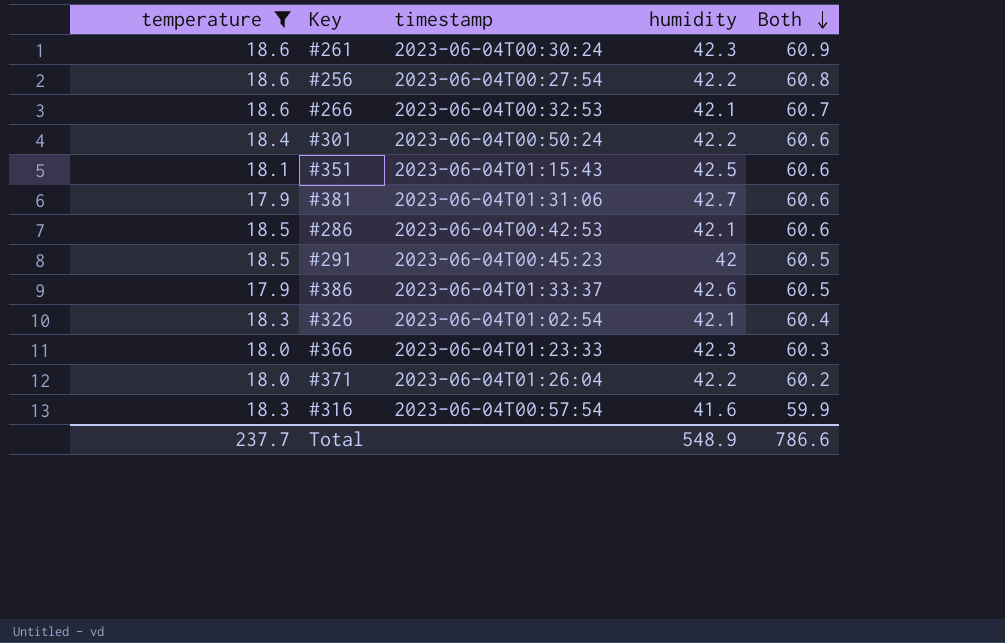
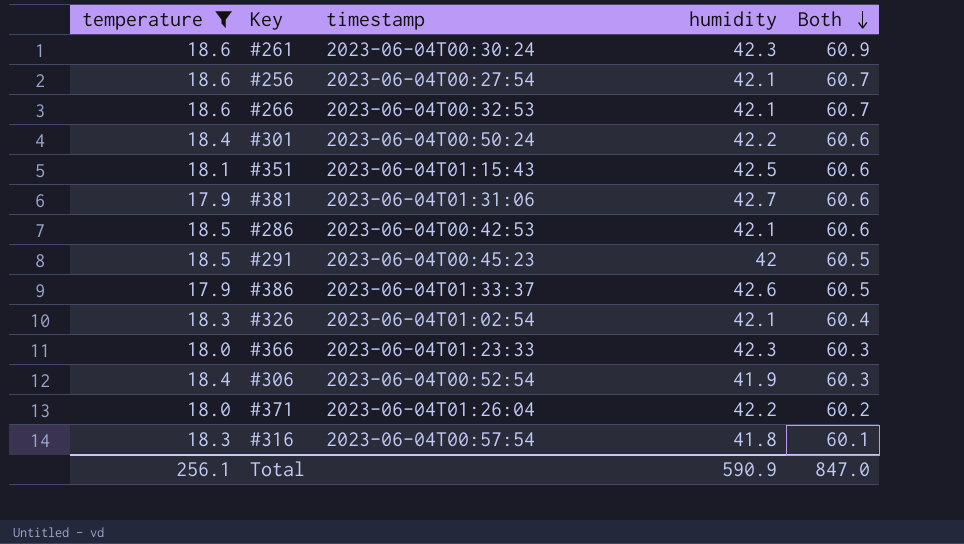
#256 | humidity: 42.2 -> 42.1
#256 | Both: 60.8 -> 60.7
row #306: none -> 18.4 | 2023-06-04T00:52:54 | 41.9 | 60.3
#316 | humidity: 41.6 -> 41.8
#316 | Both: 59.9 -> 60.1
Total | temperature: 237.7 -> 256.1
Total | humidity: 548.9 -> 590.9
Total | Both: 786.6 -> 847.0

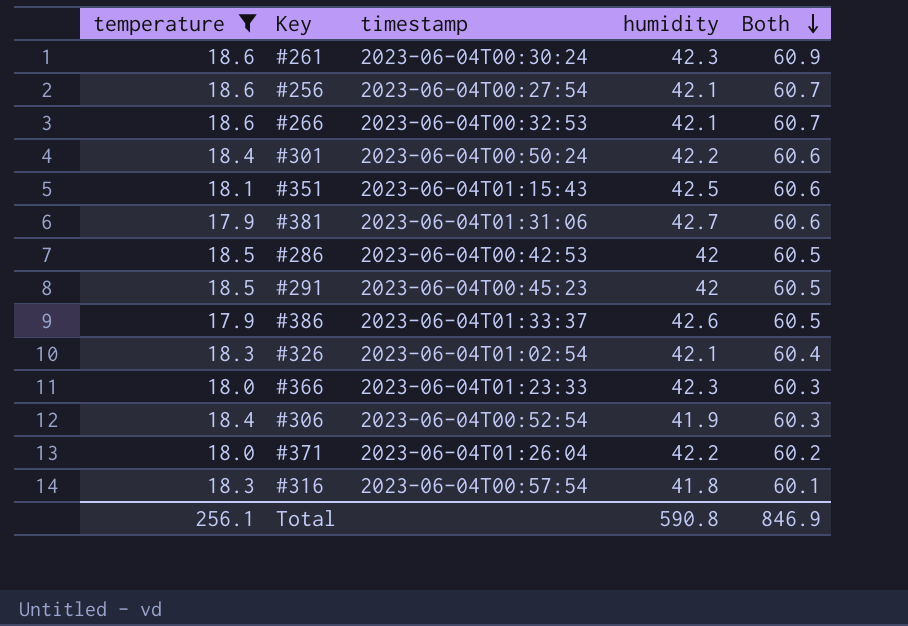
#286 | humidity: 42.1 -> 42
#286 | Both: 60.6 -> 60.5
Total | humidity: 590.9 -> 590.8
Total | Both: 847.0 -> 846.9

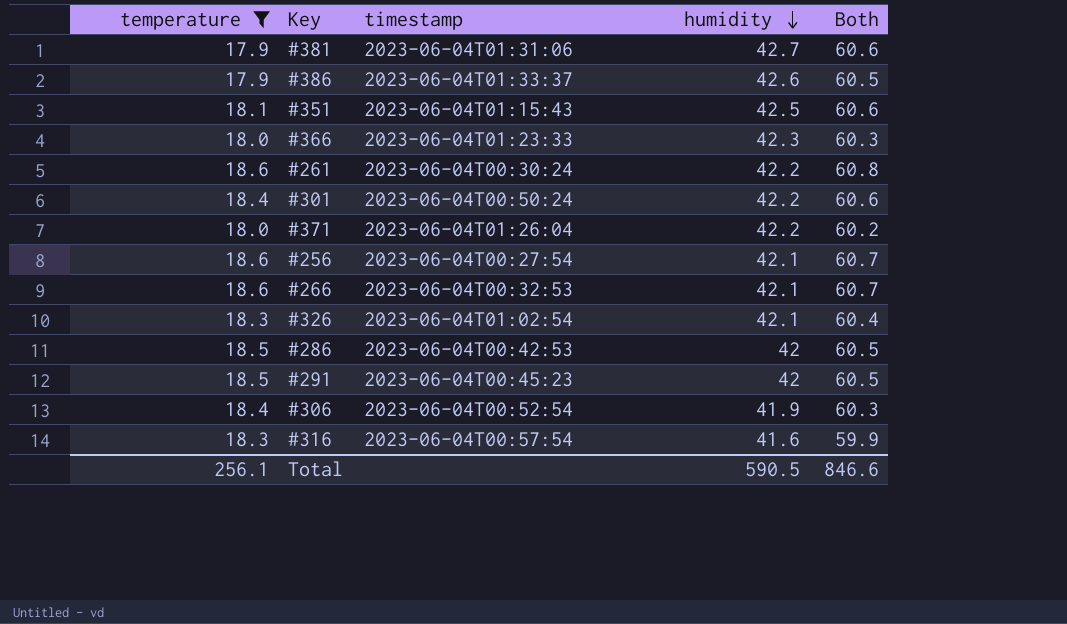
row order: Both descending -> humidity descending
#261 | humidity: 42.3 -> 42.2
#261 | Both: 60.9 -> 60.8
#316 | humidity: 41.8 -> 41.6
#316 | Both: 60.1 -> 59.9
Total | humidity: 590.8 -> 590.5
Total | Both: 846.9 -> 846.6

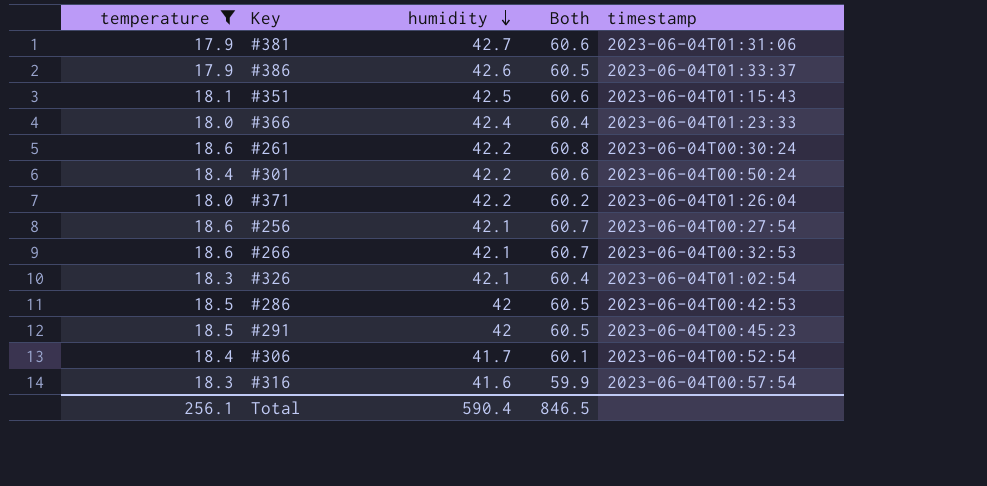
column timestamp | position: 3 -> 5
#366 | humidity: 42.3 -> 42.4
#366 | Both: 60.3 -> 60.4
#306 | humidity: 41.9 -> 41.7
#306 | Both: 60.3 -> 60.1
Total | humidity: 590.5 -> 590.4
Total | Both: 846.6 -> 846.5

